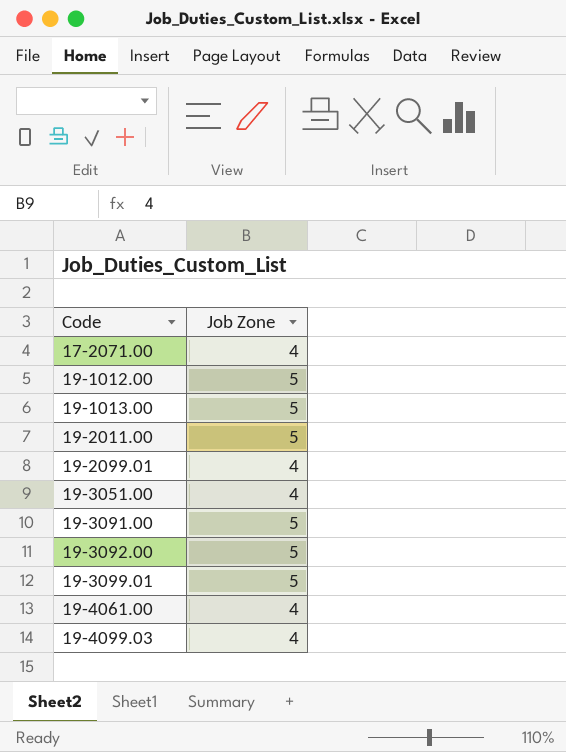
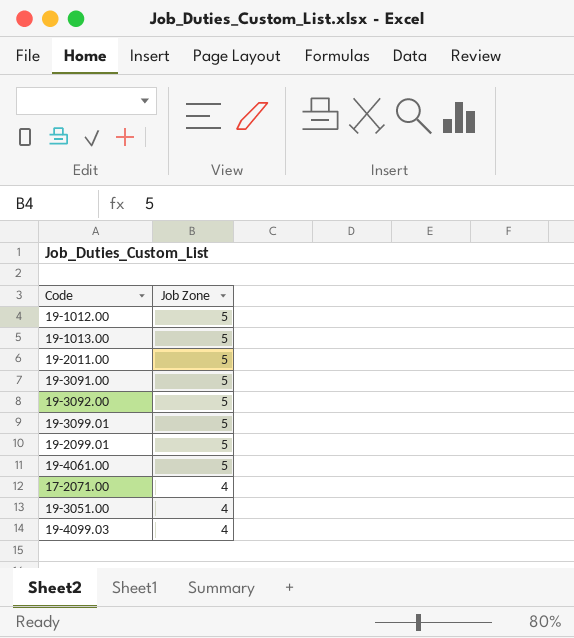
row order: Code ascending -> Job Zone descending
19-2099.01 | Job Zone: 4 -> 5
19-4061.00 | Job Zone: 4 -> 5

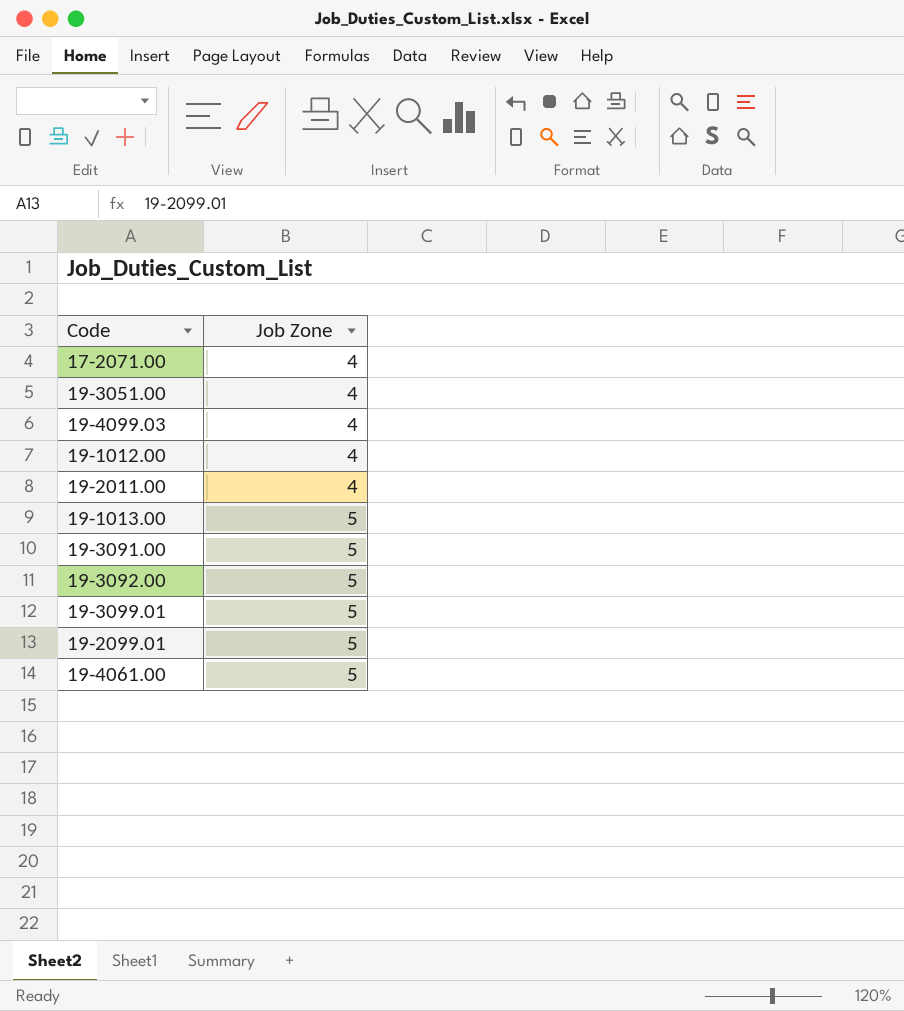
row order: Job Zone descending -> Job Zone ascending
19-1012.00 | Job Zone: 5 -> 4
19-2011.00 | Job Zone: 5 -> 4

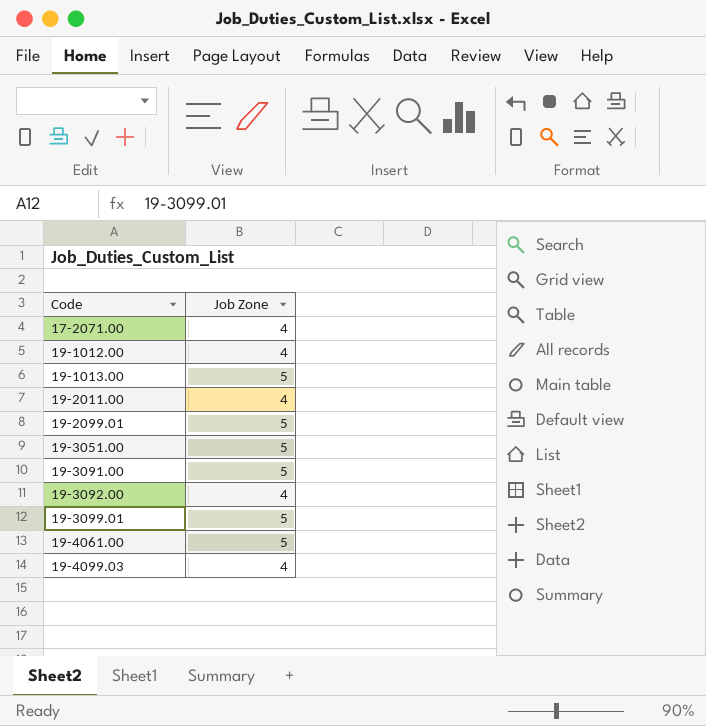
row order: Job Zone ascending -> Code ascending
19-3051.00 | Job Zone: 4 -> 5
19-3092.00 | Job Zone: 5 -> 4

